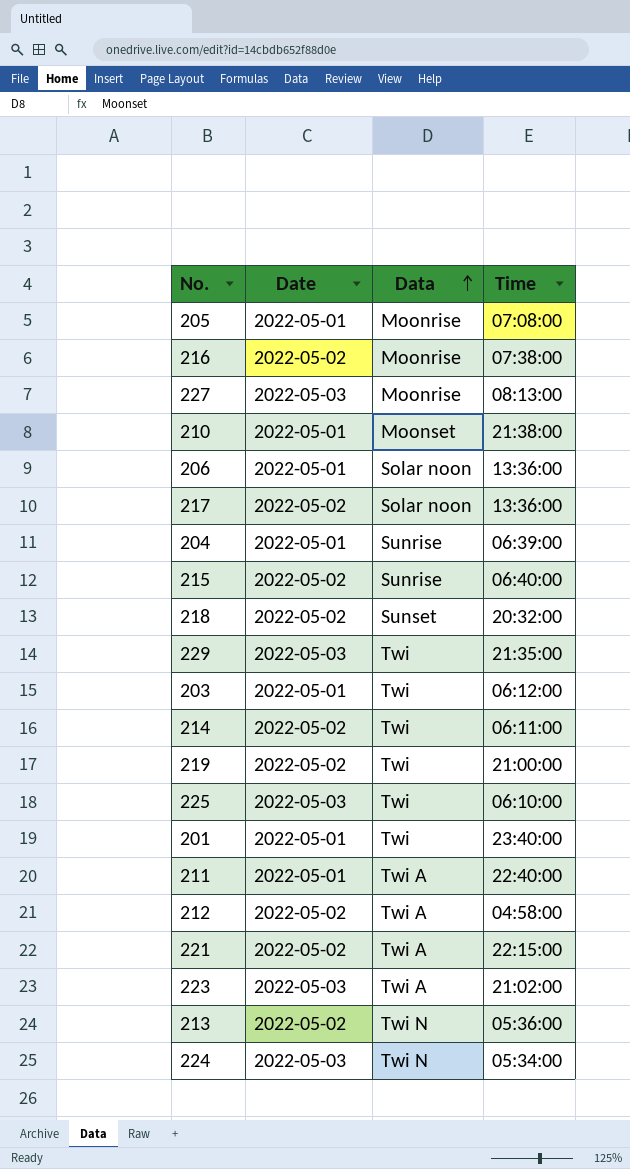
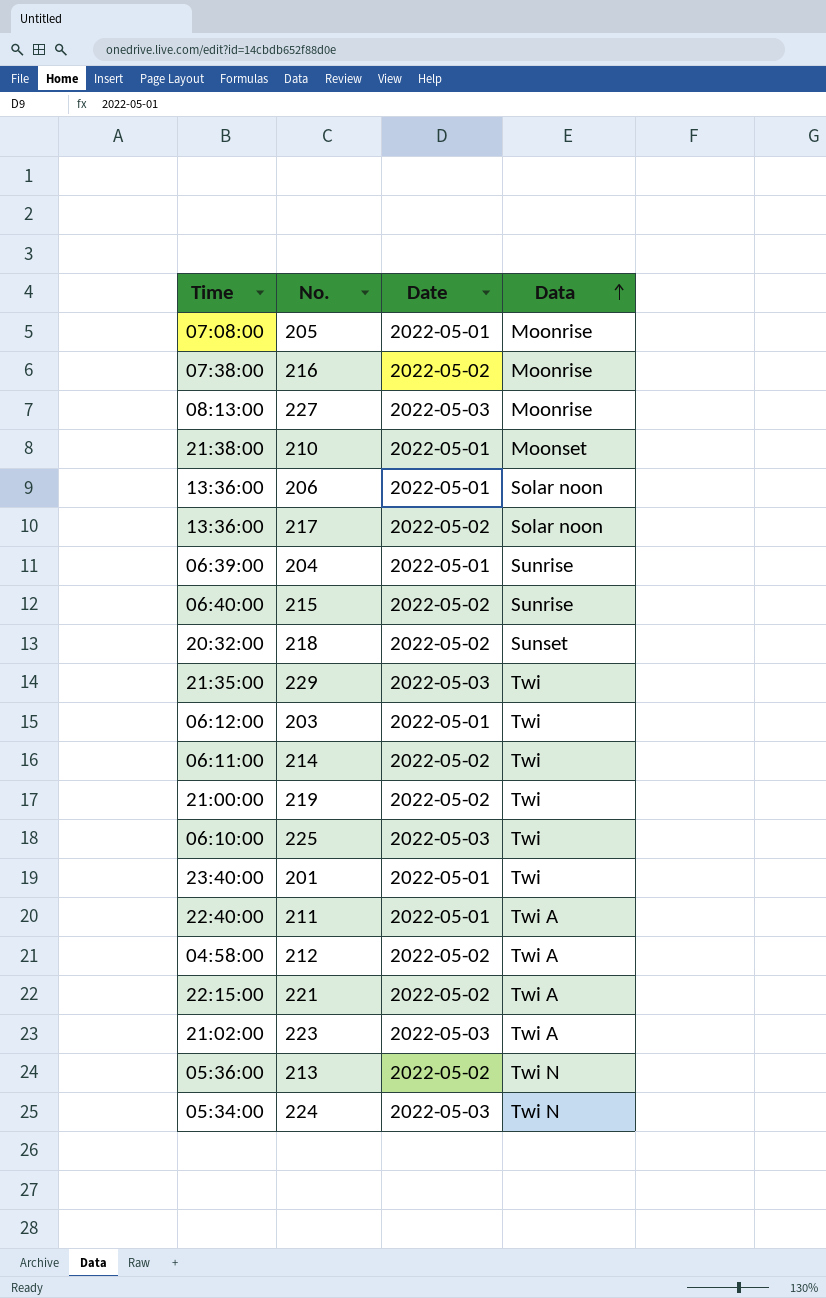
column Time | position: 4 -> 1

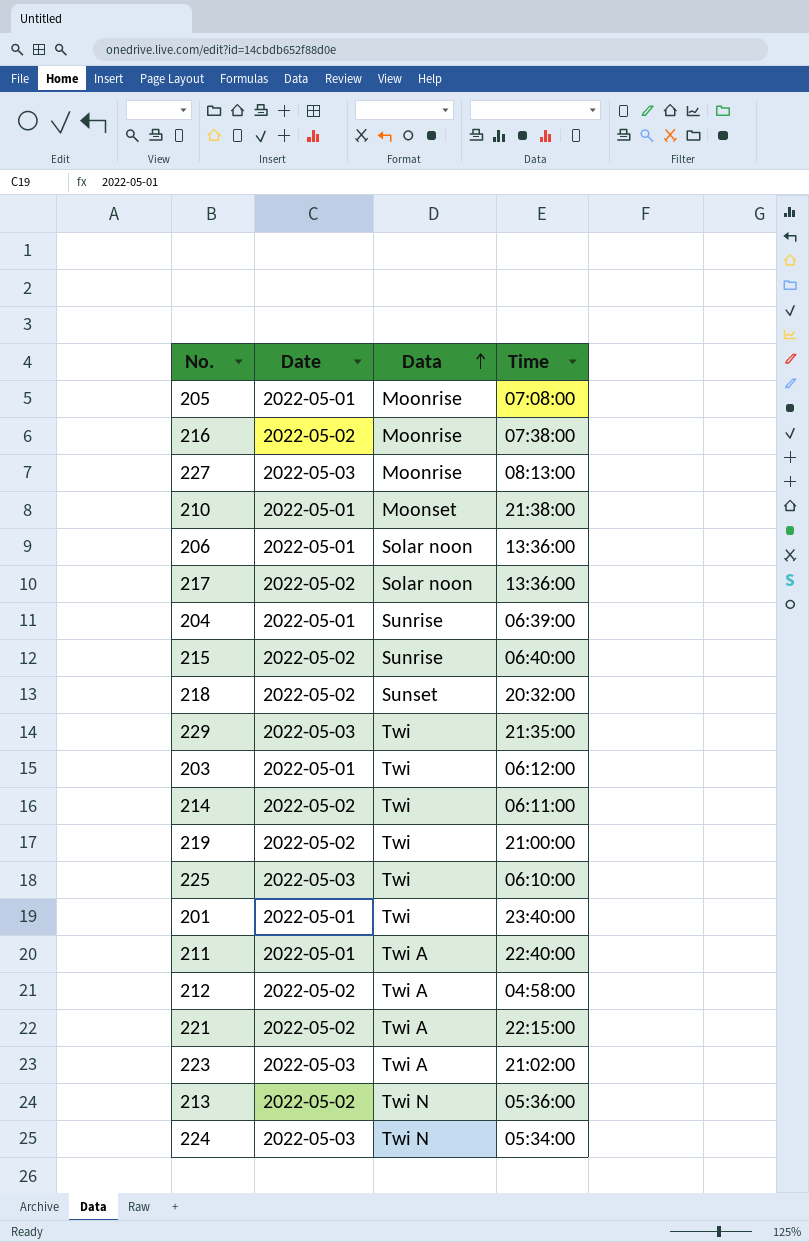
column Time | position: 1 -> 4

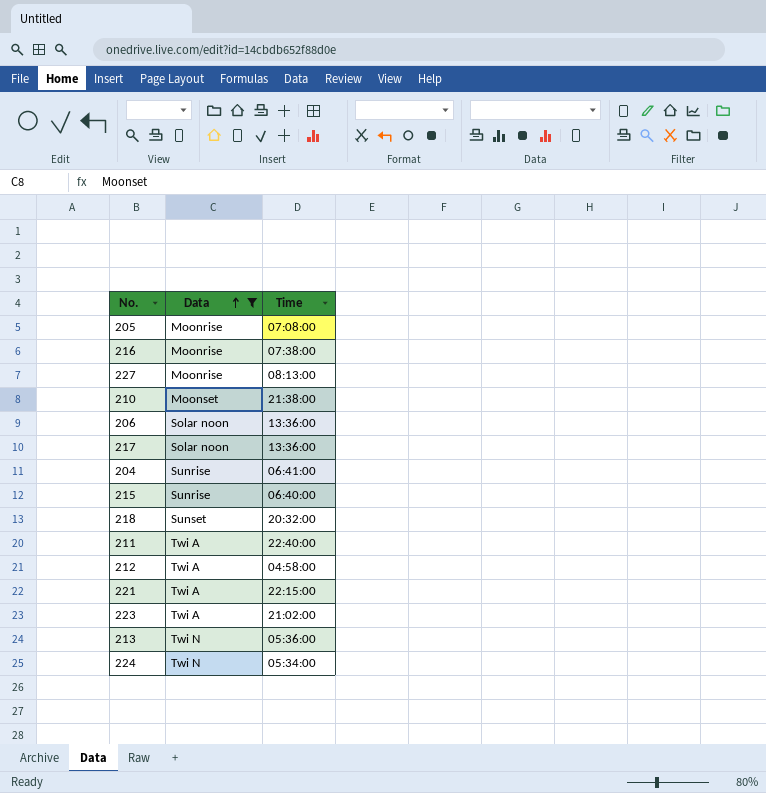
filter: none -> Data != Twi
column Date | position: 2 -> none
204 | Time: 06:39:00 -> 06:41:00

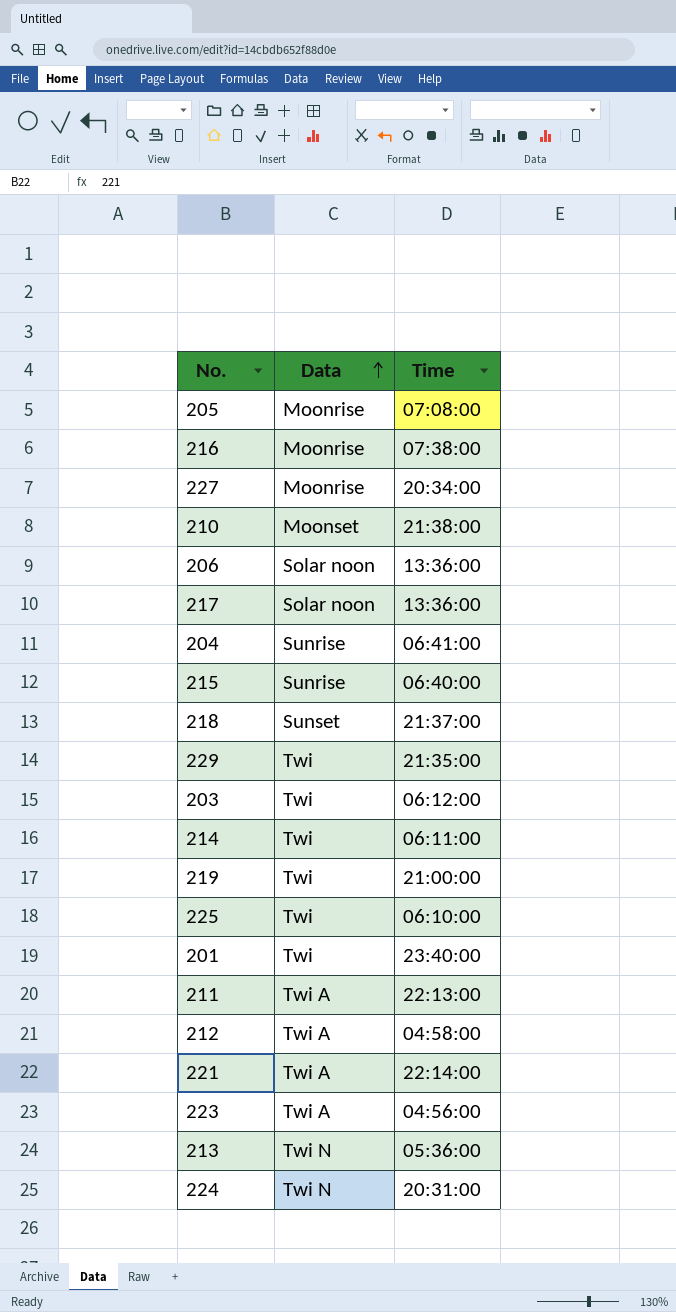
filter: Data != Twi -> none
227 | Time: 08:13:00 -> 20:34:00
218 | Time: 20:32:00 -> 21:37:00
211 | Time: 22:40:00 -> 22:13:00
221 | Time: 22:15:00 -> 22:14:00
223 | Time: 21:02:00 -> 04:56:00
224 | Time: 05:34:00 -> 20:31:00

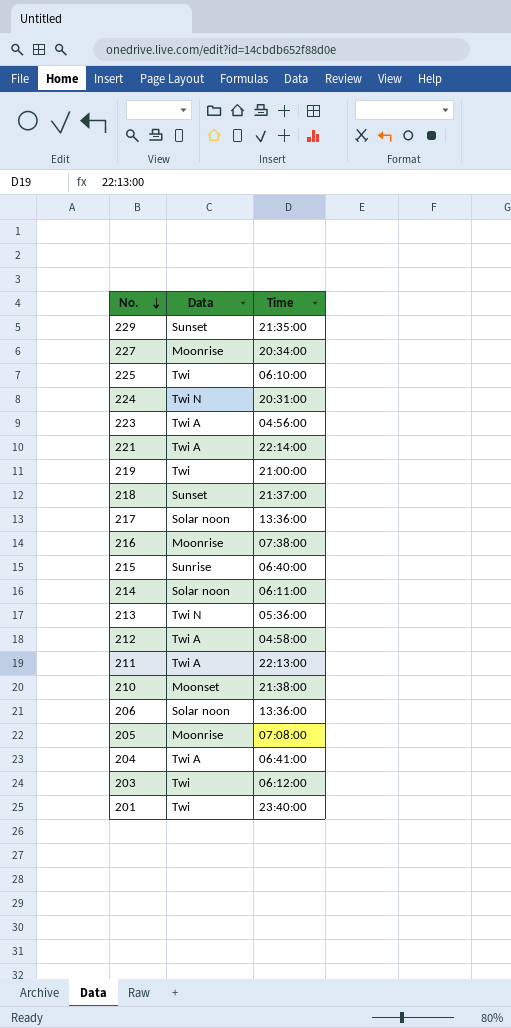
row order: Data ascending -> No. descending
229 | Data: Twi -> Sunset
214 | Data: Twi -> Solar noon
204 | Data: Sunrise -> Twi A

